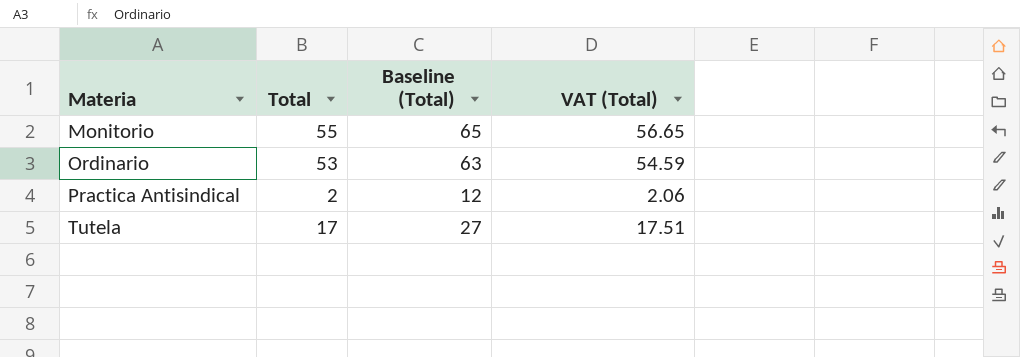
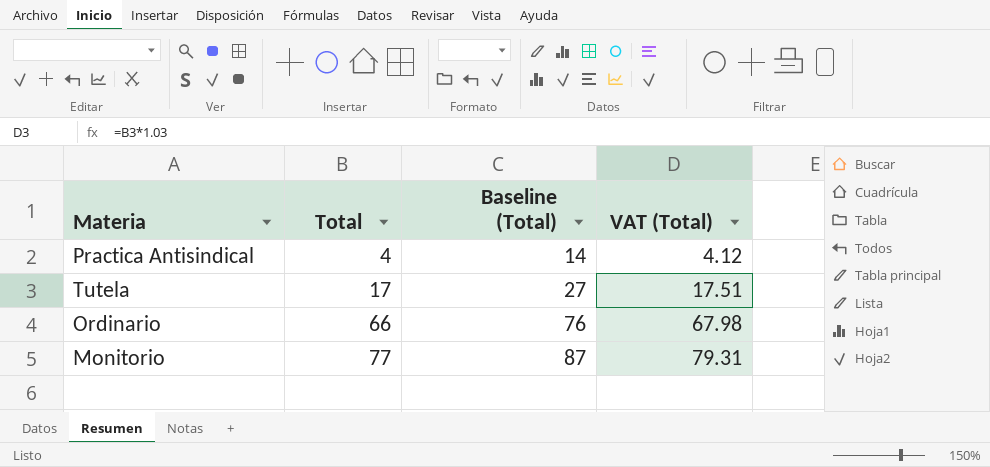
row order: Materia ascending -> Total ascending
Practica Antisindical | Total: 2 -> 4
Practica Antisindical | Baseline (Total): 12 -> 14
Practica Antisindical | VAT (Total): 2.06 -> 4.12
Ordinario | Total: 53 -> 66
Ordinario | Baseline (Total): 63 -> 76
Ordinario | VAT (Total): 54.59 -> 67.98
Monitorio | Total: 55 -> 77
Monitorio | Baseline (Total): 65 -> 87
Monitorio | VAT (Total): 56.65 -> 79.31

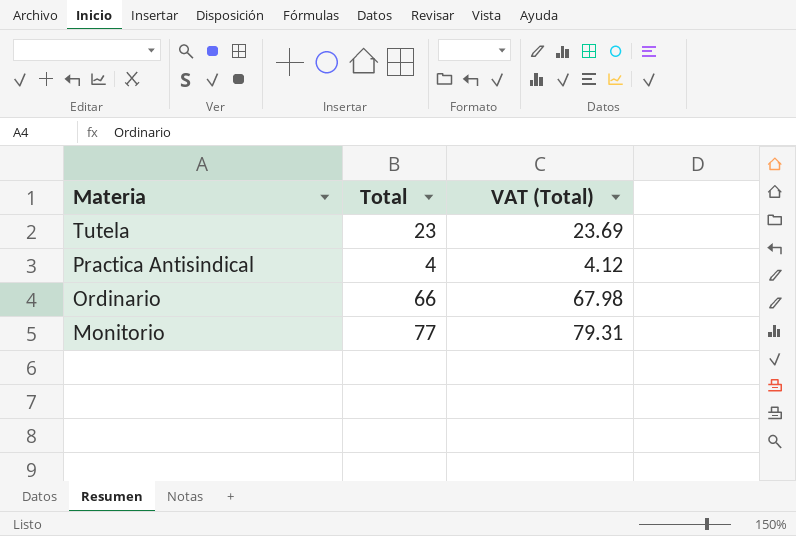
row order: Total ascending -> Materia descending
column Baseline (Total) | formula: [Total] + 10 -> none
Tutela | Total: 17 -> 23
Tutela | VAT (Total): 17.51 -> 23.69

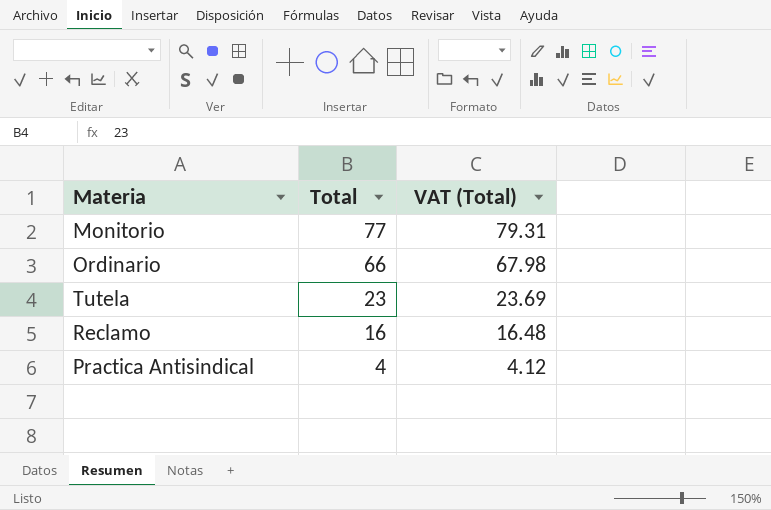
row order: Materia descending -> Total descending
row Reclamo: none -> 16 | 16.48

